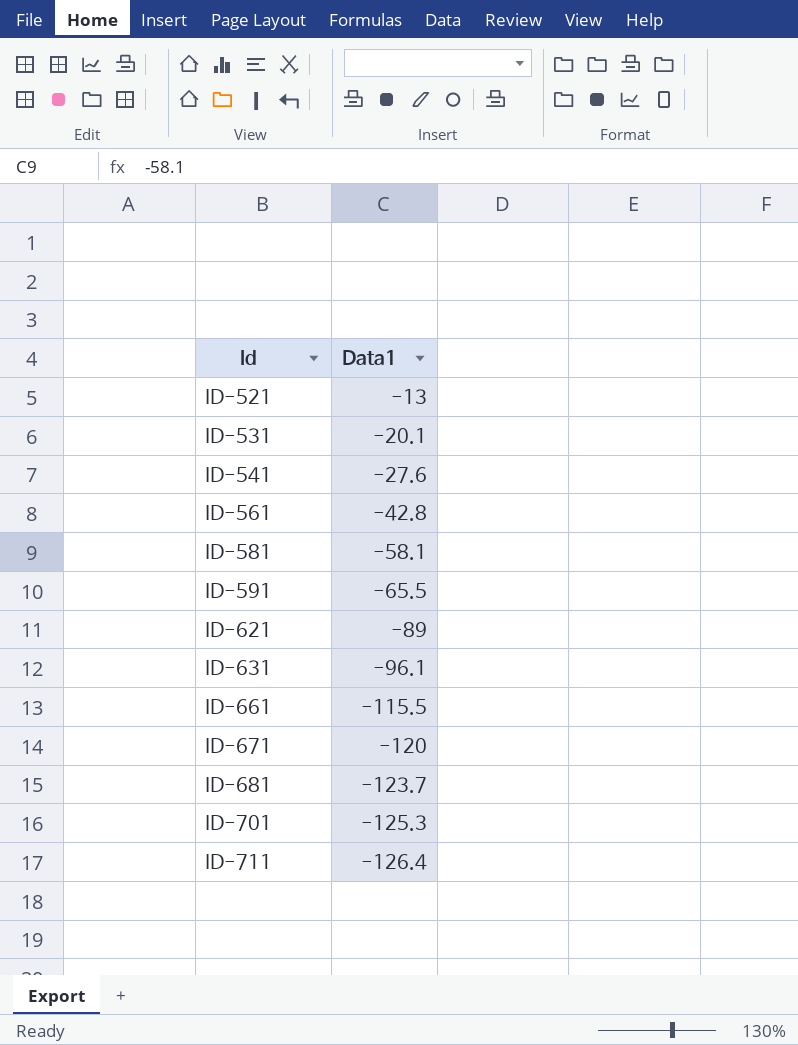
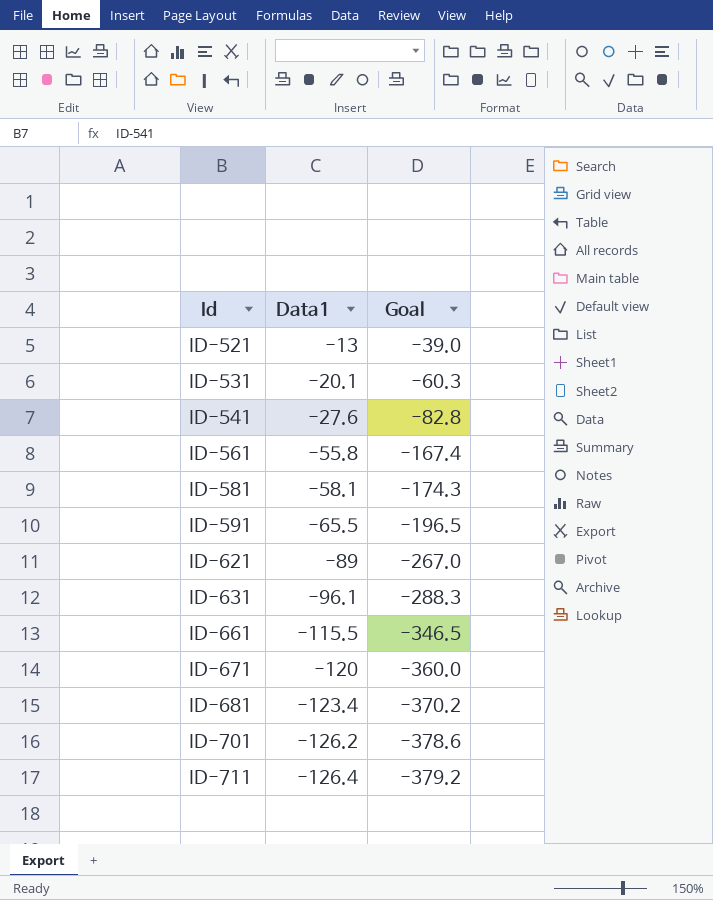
column Goal | formula: none -> [Data1] * 3
ID-561 | Data1: -42.8 -> -55.8
ID-681 | Data1: -123.7 -> -123.4
ID-701 | Data1: -125.3 -> -126.2

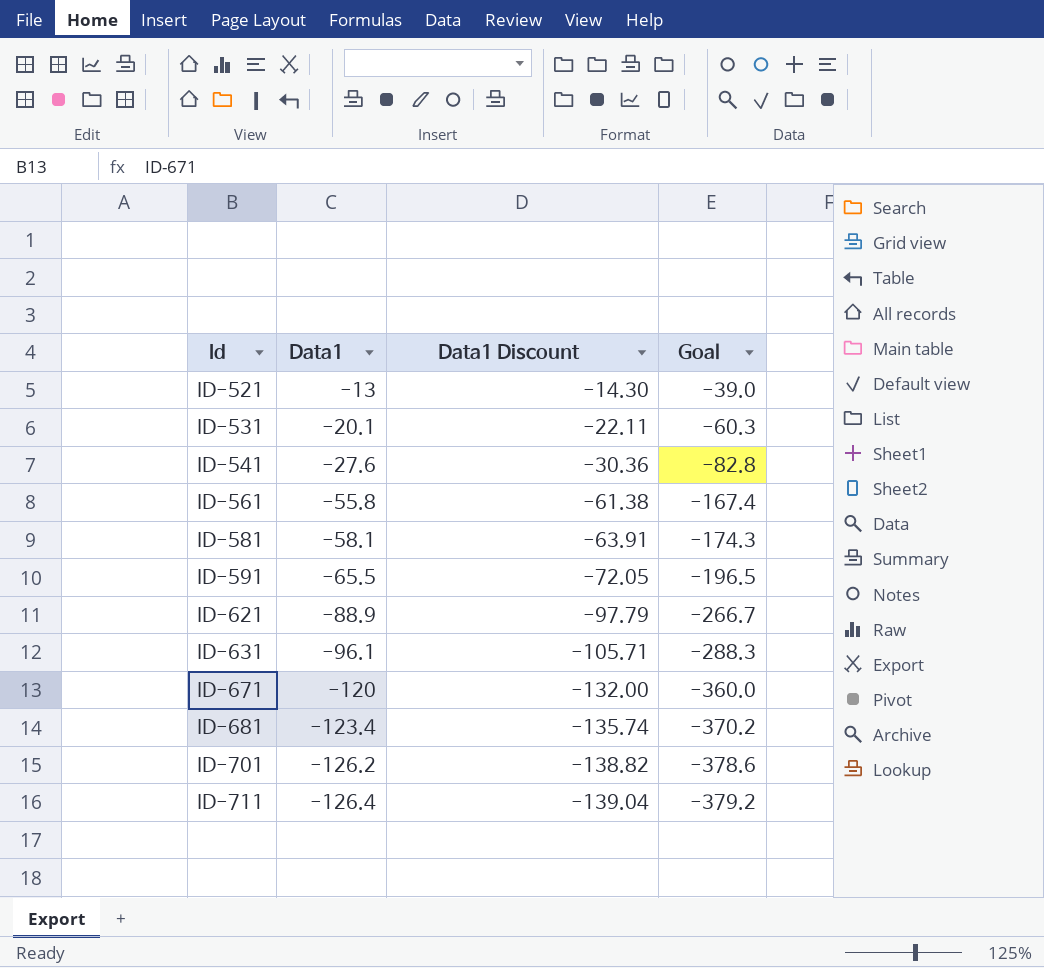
column Data1 Discount | formula: none -> [Data1] * 1.1
row ID-661: -115.5 | -346.5 -> none
ID-621 | Data1: -89 -> -88.9
ID-621 | Goal: -267.0 -> -266.7

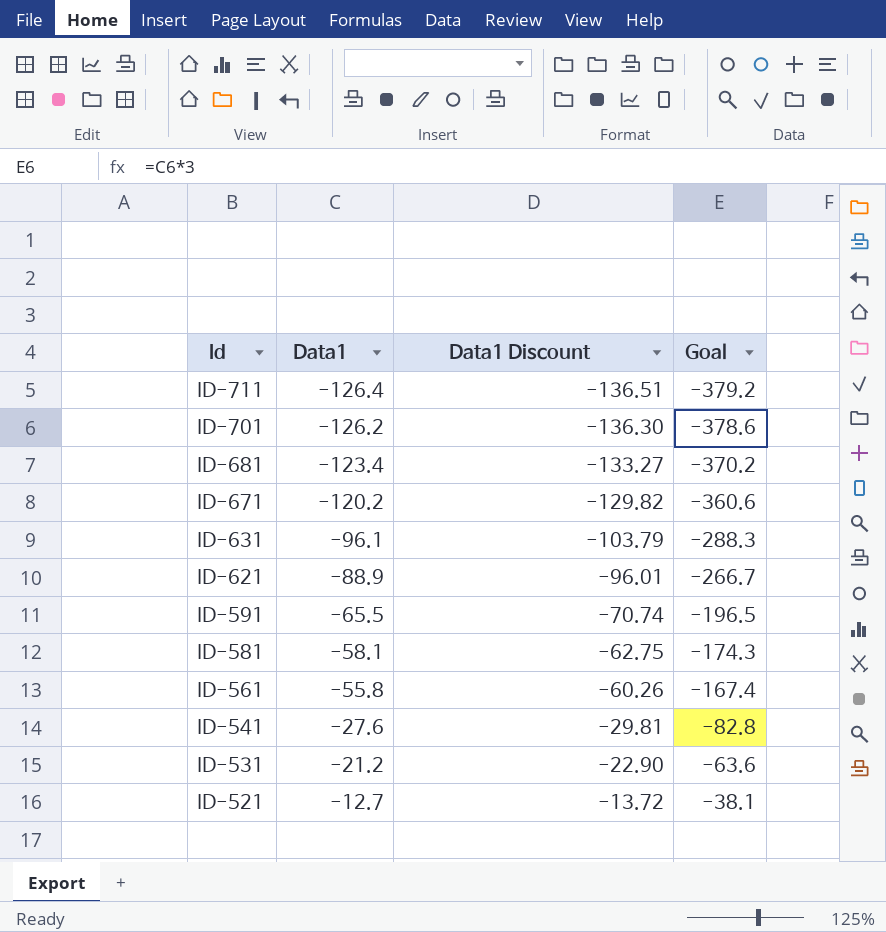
row order: Id ascending -> Id descending
column Data1 Discount | formula: [Data1] * 1.1 -> [Data1] * 1.08
ID-671 | Data1: -120 -> -120.2
ID-671 | Goal: -360.0 -> -360.6
ID-531 | Data1: -20.1 -> -21.2
ID-531 | Goal: -60.3 -> -63.6
ID-521 | Data1: -13 -> -12.7
ID-521 | Goal: -39.0 -> -38.1

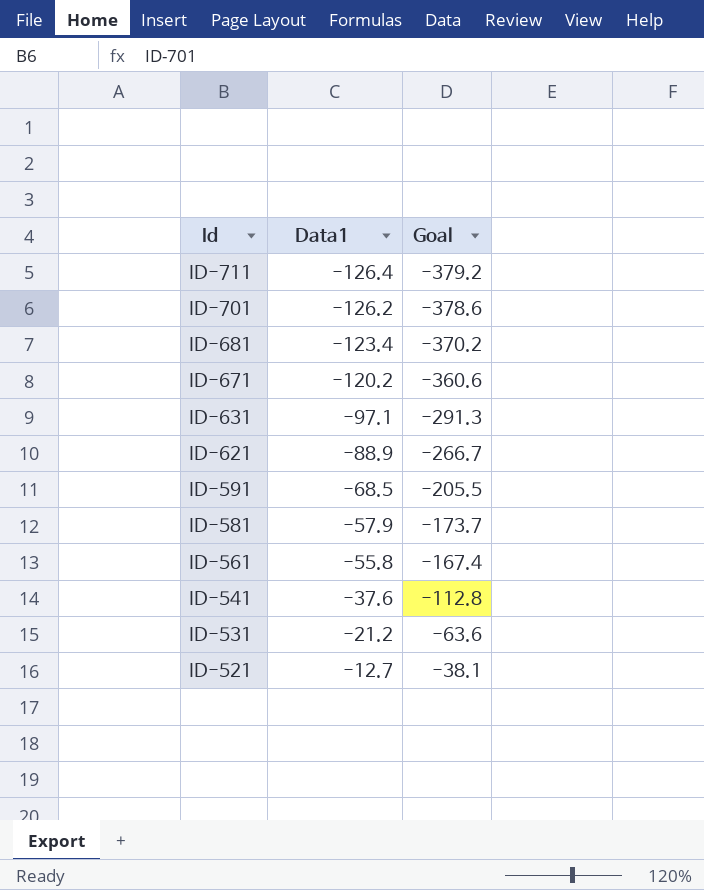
column Data1 Discount | formula: [Data1] * 1.08 -> none
ID-631 | Data1: -96.1 -> -97.1
ID-631 | Goal: -288.3 -> -291.3
ID-591 | Data1: -65.5 -> -68.5
ID-591 | Goal: -196.5 -> -205.5
ID-581 | Data1: -58.1 -> -57.9
ID-581 | Goal: -174.3 -> -173.7
ID-541 | Data1: -27.6 -> -37.6
ID-541 | Goal: -82.8 -> -112.8

